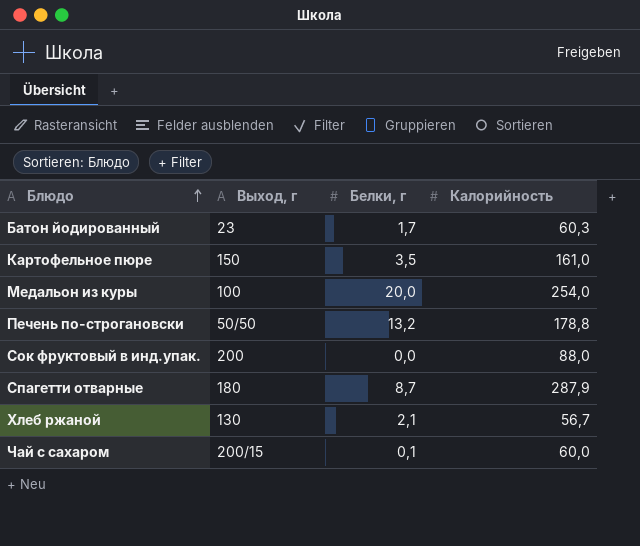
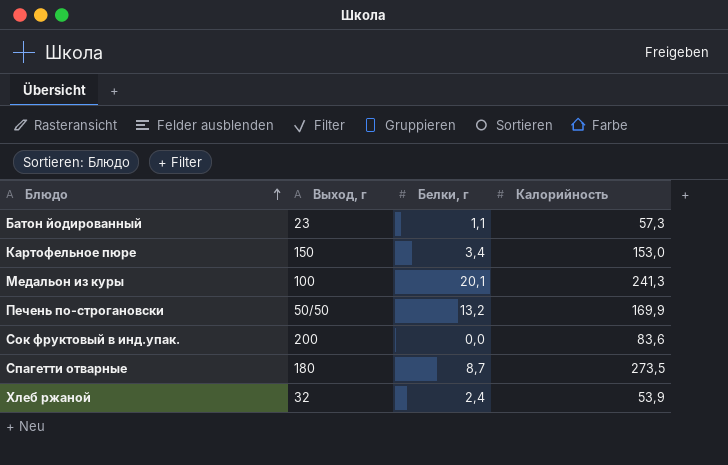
row Чай с сахаром: 200/15 | 0,1 | 60,0 -> none
Батон йодированный | Белки, г: 1,7 -> 1,1
Батон йодированный | Калорийность: 60,3 -> 57,3
Картофельное пюре | Белки, г: 3,5 -> 3,4
Картофельное пюре | Калорийность: 161,0 -> 153,0
Медальон из куры | Белки, г: 20,0 -> 20,1
Медальон из куры | Калорийность: 254,0 -> 241,3
Печень по-строгановски | Калорийность: 178,8 -> 169,9
Сок фруктовый в инд.упак. | Калорийность: 88,0 -> 83,6
Спагетти отварные | Калорийность: 287,9 -> 273,5
Хлеб ржаной | Выход, г: 130 -> 32
Хлеб ржаной | Белки, г: 2,1 -> 2,4
Хлеб ржаной | Калорийность: 56,7 -> 53,9

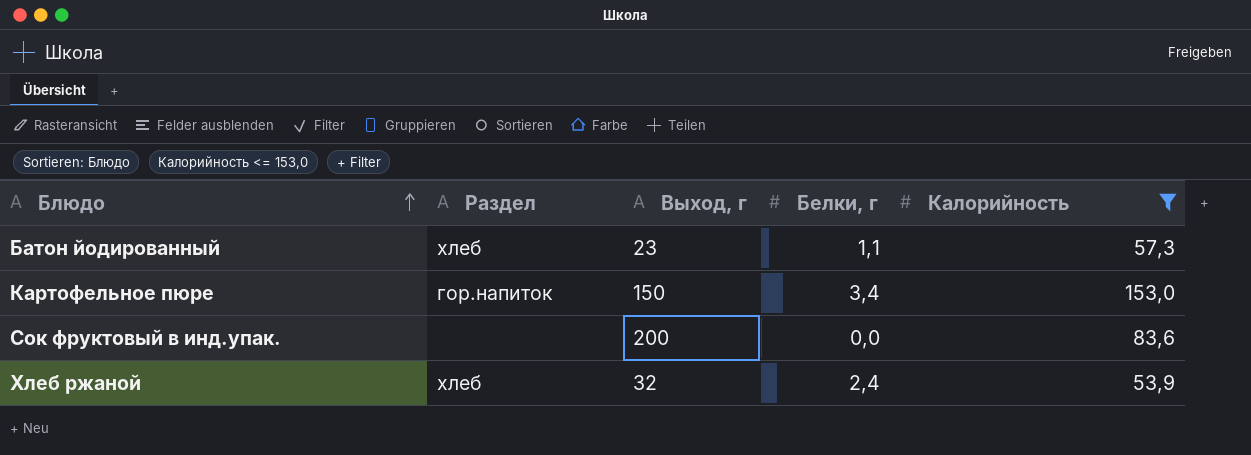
filter: none -> Калорийность <= 153,0
column Раздел | position: none -> 2

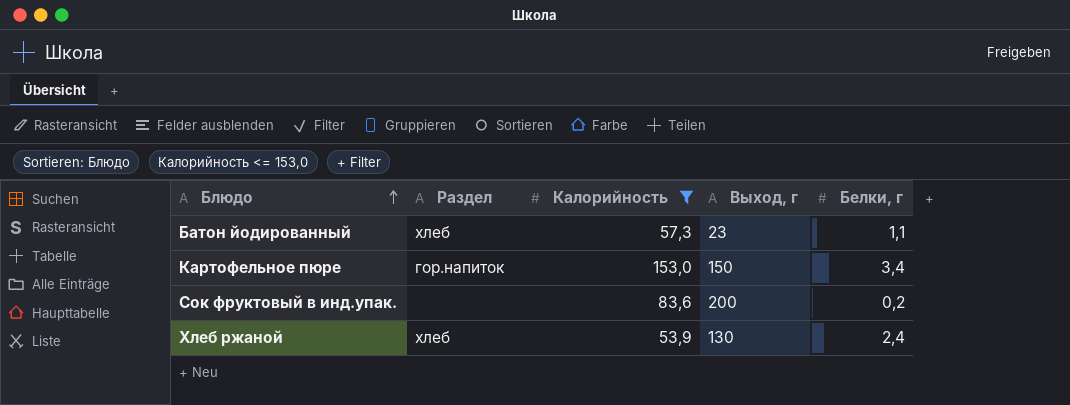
column Калорийность | position: 5 -> 3
Сок фруктовый в инд.упак. | Белки, г: 0,0 -> 0,2
Хлеб ржаной | Выход, г: 32 -> 130

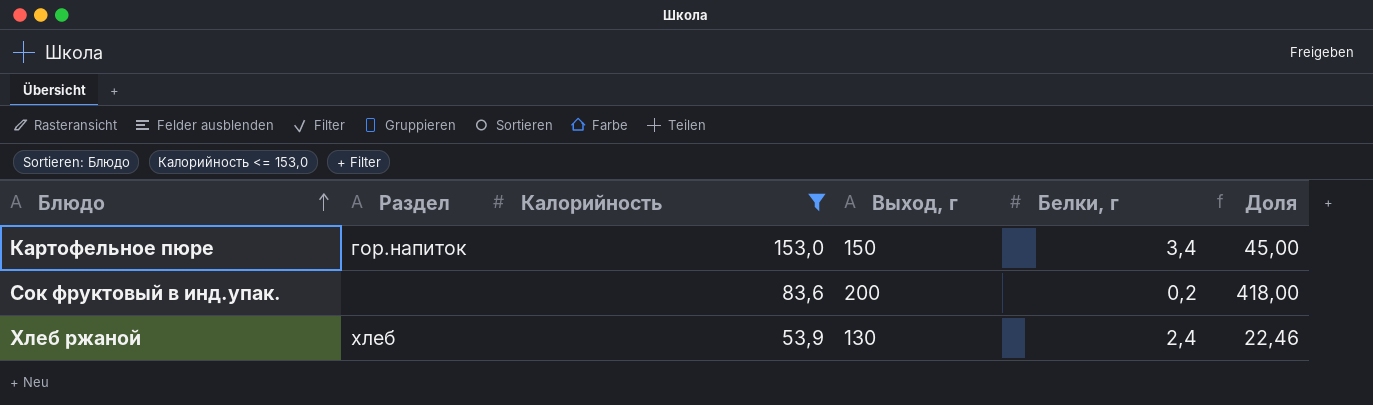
column Доля | formula: none -> [Калорийность] / [Белки, г]
row Батон йодированный: хлеб | 57,3 | 23 | 1,1 -> none

